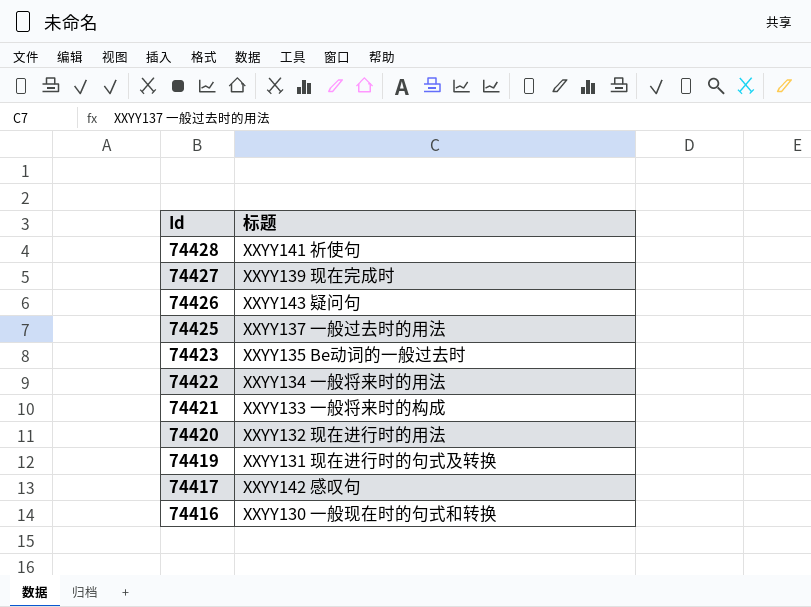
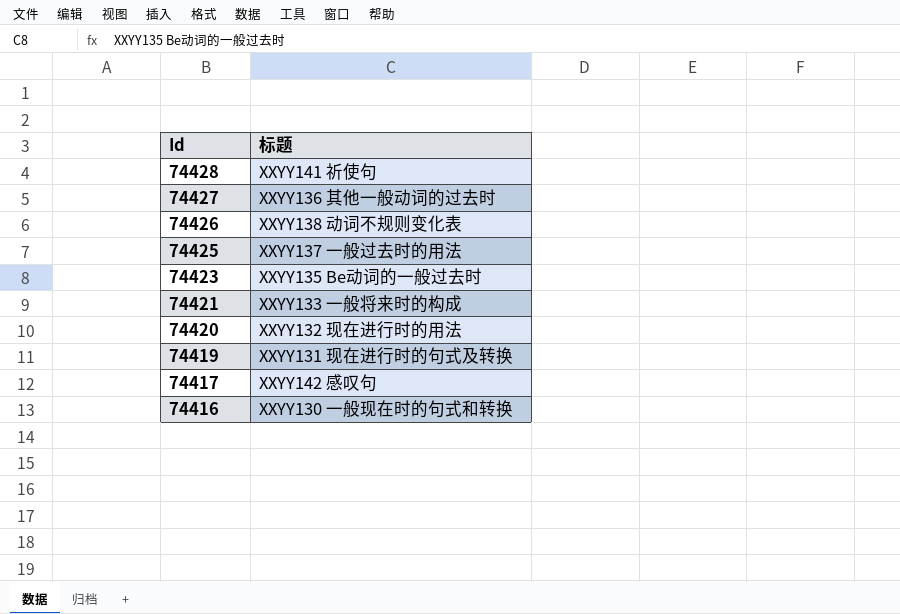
row 74422: XXYY134 一般将来时的用法 -> none
74427 | 标题: XXYY139 现在完成时 -> XXYY136 其他一般动词的过去时
74426 | 标题: XXYY143 疑问句 -> XXYY138 动词不规则变化表

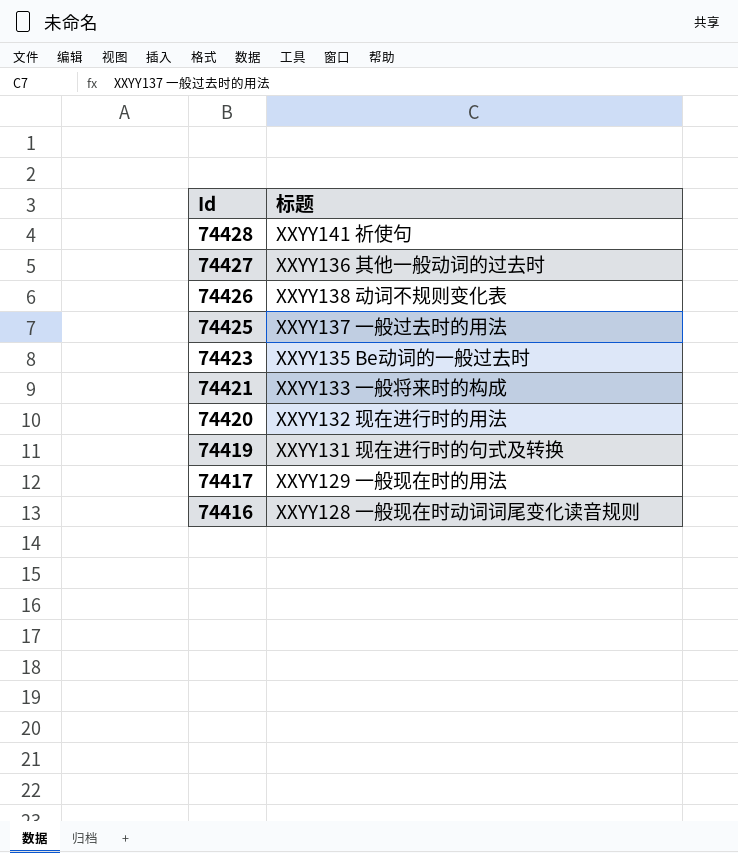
74417 | 标题: XXYY142 感叹句 -> XXYY129 一般现在时的用法
74416 | 标题: XXYY130 一般现在时的句式和转换 -> XXYY128 一般现在时动词词尾变化读音规则

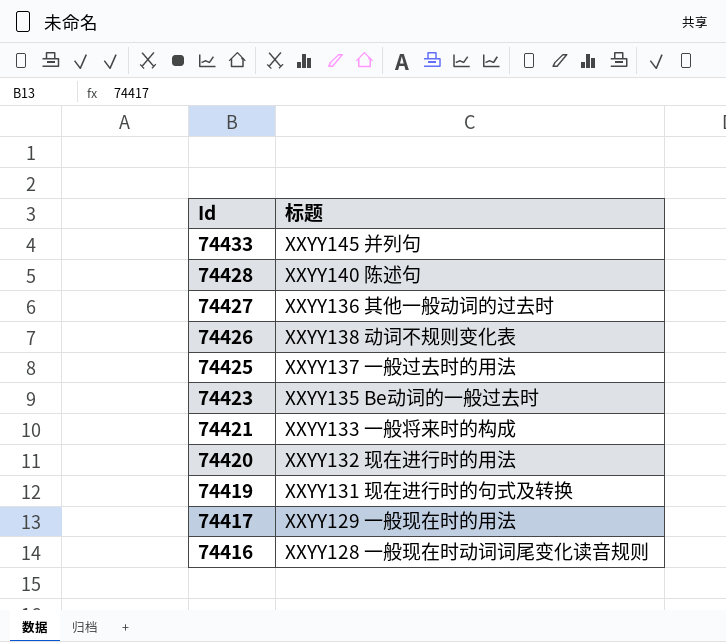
row 74433: none -> XXYY145 并列句
74428 | 标题: XXYY141 祈使句 -> XXYY140 陈述句

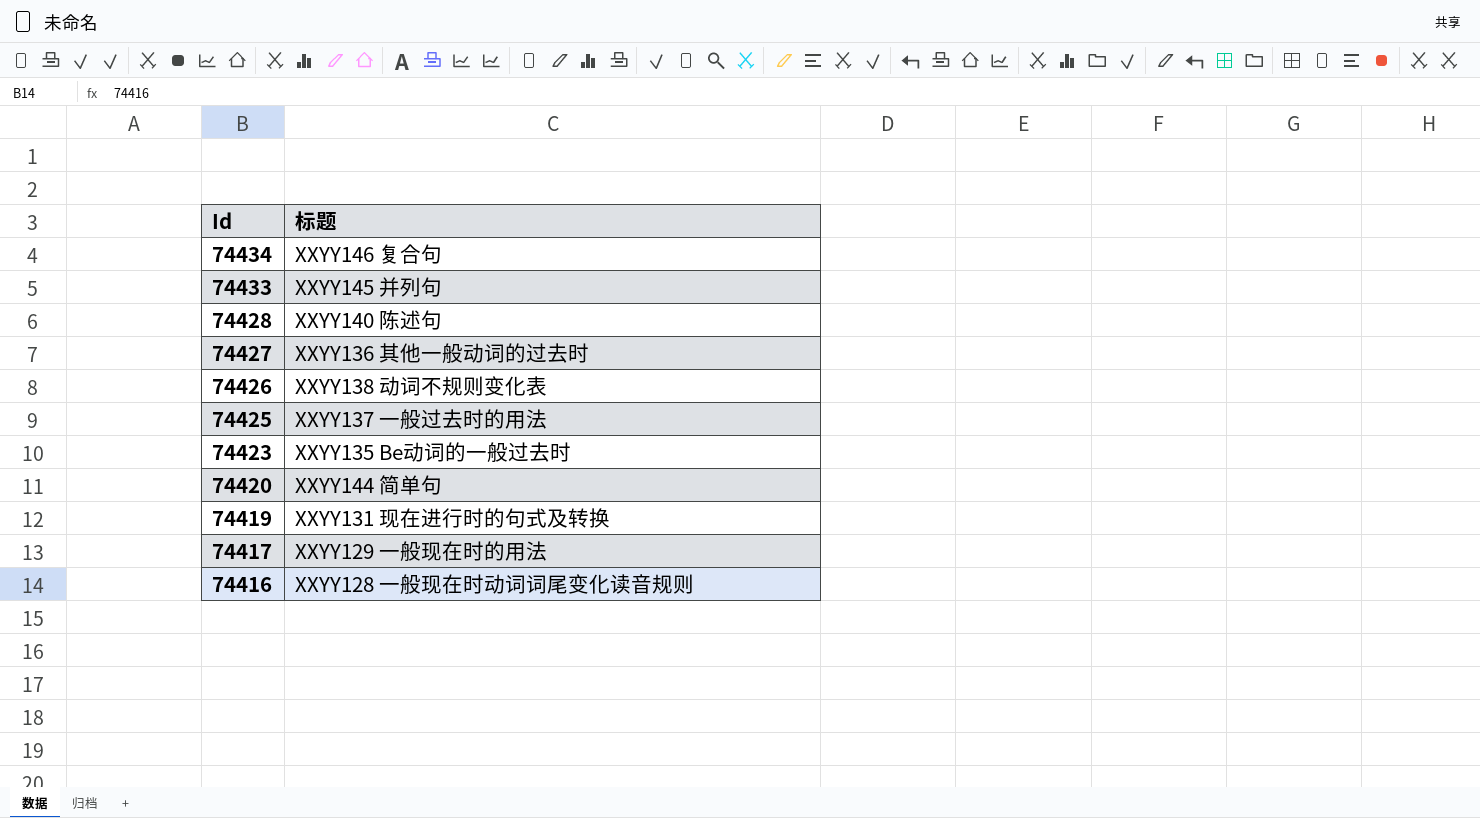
row 74421: XXYY133 一般将来时的构成 -> none
row 74434: none -> XXYY146 复合句
74420 | 标题: XXYY132 现在进行时的用法 -> XXYY144 简单句

